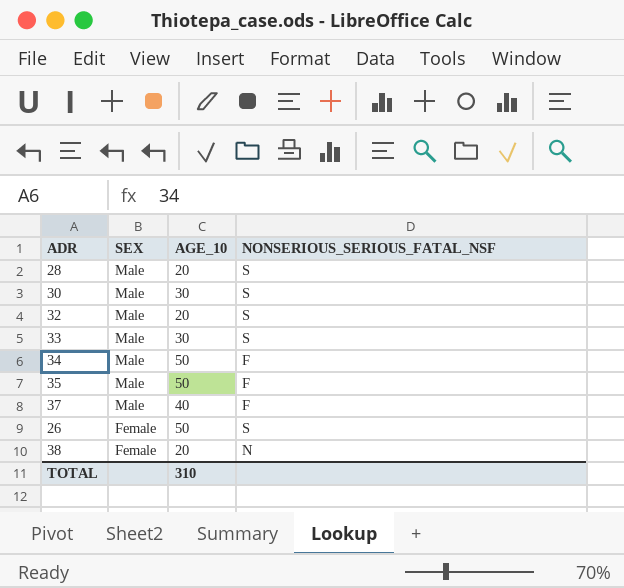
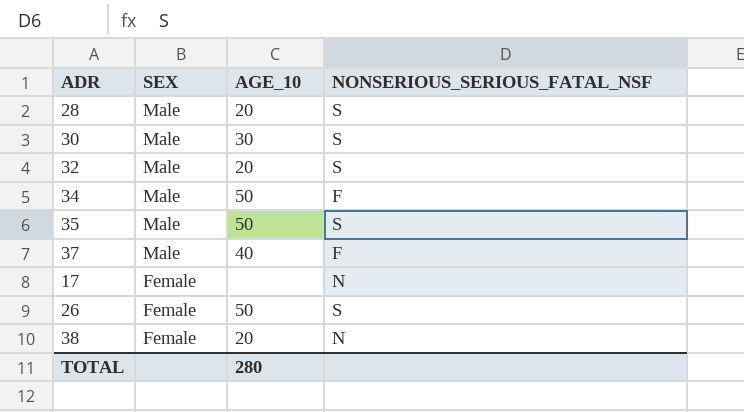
row 33: Male | 30 | S -> none
35 | NONSERIOUS_SERIOUS_FATAL_NSF: F -> S
row 17: none -> Female | none | N
TOTAL | AGE_10: 310 -> 280

